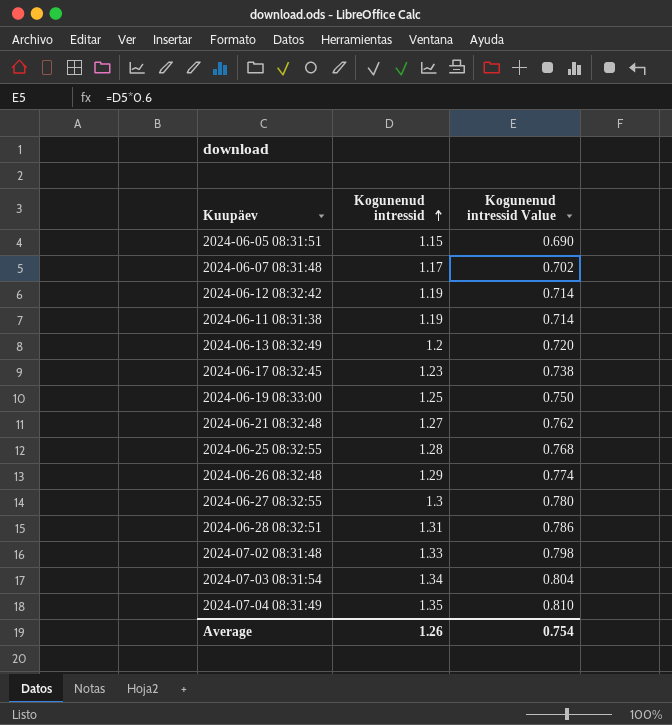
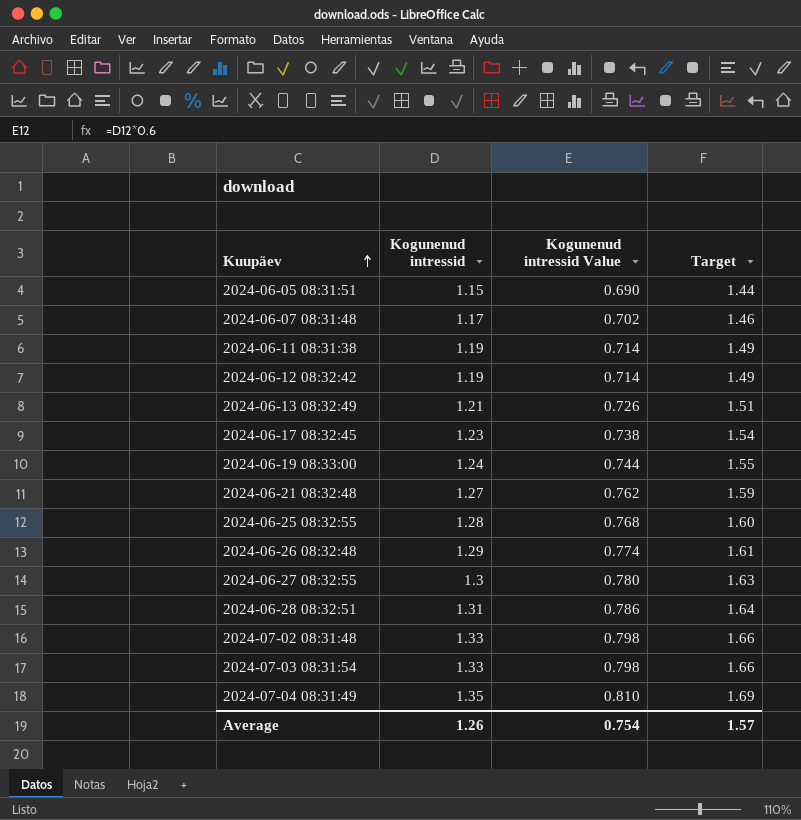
row order: Kogunenud intressid ascending -> Kuupäev ascending
column Target | formula: none -> [Kogunenud intressid] * 1.25
2024-06-13 08:32:49 | Kogunenud intressid: 1.2 -> 1.21
2024-06-13 08:32:49 | Kogunenud intressid Value: 0.720 -> 0.726
2024-06-19 08:33:00 | Kogunenud intressid: 1.25 -> 1.24
2024-06-19 08:33:00 | Kogunenud intressid Value: 0.750 -> 0.744
2024-07-03 08:31:54 | Kogunenud intressid: 1.34 -> 1.33
2024-07-03 08:31:54 | Kogunenud intressid Value: 0.804 -> 0.798

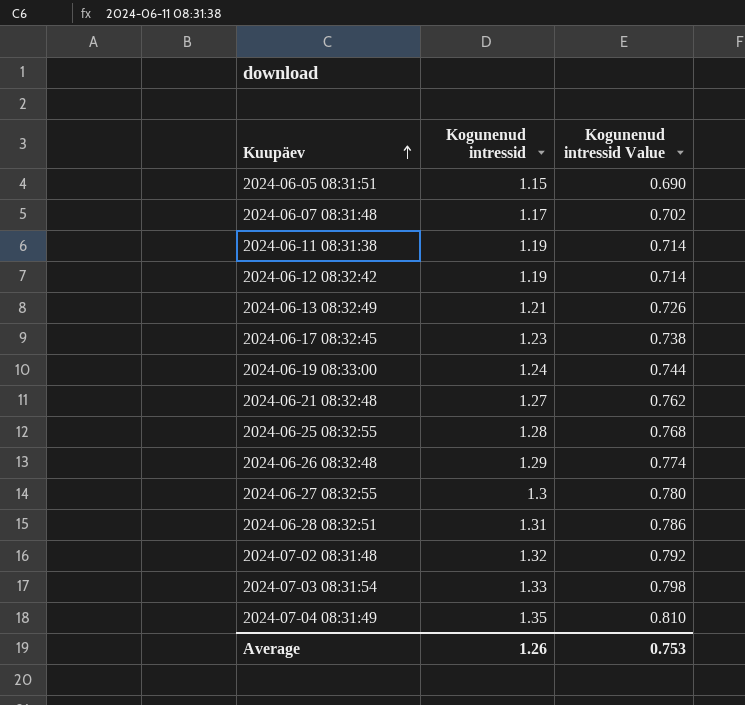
column Target | formula: [Kogunenud intressid] * 1.25 -> none
2024-07-02 08:31:48 | Kogunenud intressid: 1.33 -> 1.32
2024-07-02 08:31:48 | Kogunenud intressid Value: 0.798 -> 0.792
Average | Kogunenud intressid Value: 0.754 -> 0.753

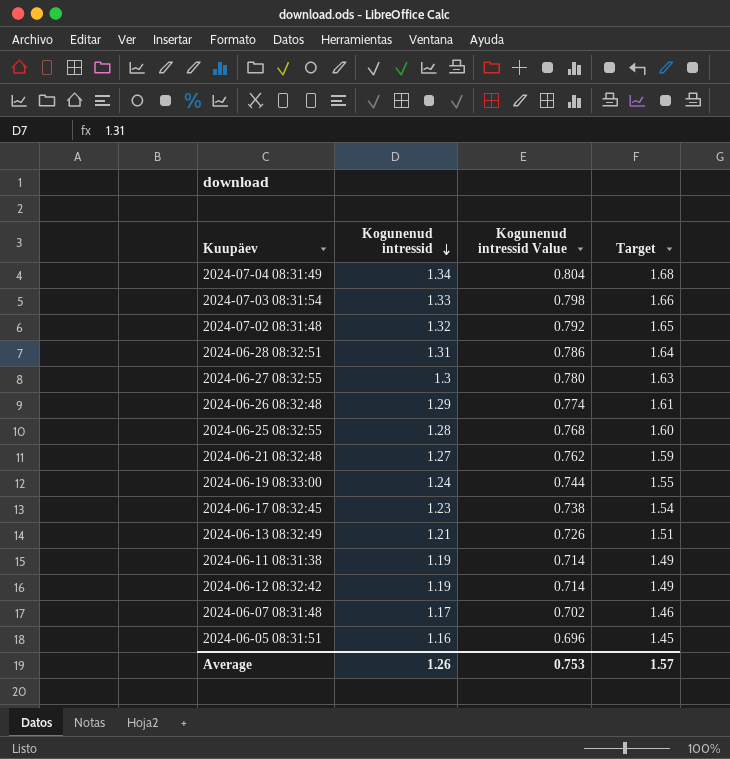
row order: Kuupäev ascending -> Kogunenud intressid descending
column Target | formula: none -> [Kogunenud intressid] * 1.25
2024-07-04 08:31:49 | Kogunenud intressid: 1.35 -> 1.34
2024-07-04 08:31:49 | Kogunenud intressid Value: 0.810 -> 0.804
2024-06-05 08:31:51 | Kogunenud intressid: 1.15 -> 1.16
2024-06-05 08:31:51 | Kogunenud intressid Value: 0.690 -> 0.696

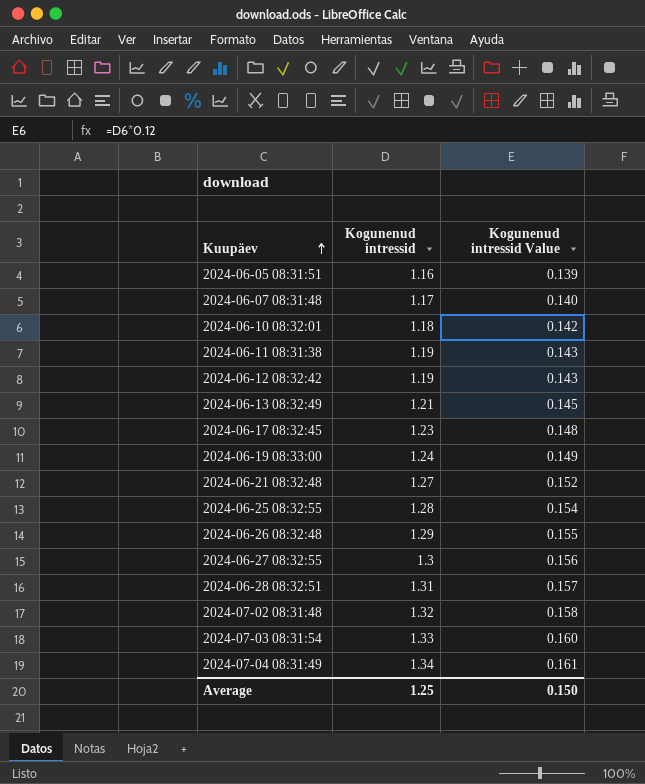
row order: Kogunenud intressid descending -> Kuupäev ascending
column Target | formula: [Kogunenud intressid] * 1.25 -> none
column Kogunenud intressid Value | formula: [Kogunenud intressid] * 0.6 -> [Kogunenud intressid] * 0.12
row 2024-06-10 08:32:01: none -> 1.18 | 0.142
Average | Kogunenud intressid: 1.26 -> 1.25
Average | Kogunenud intressid Value: 0.753 -> 0.150

